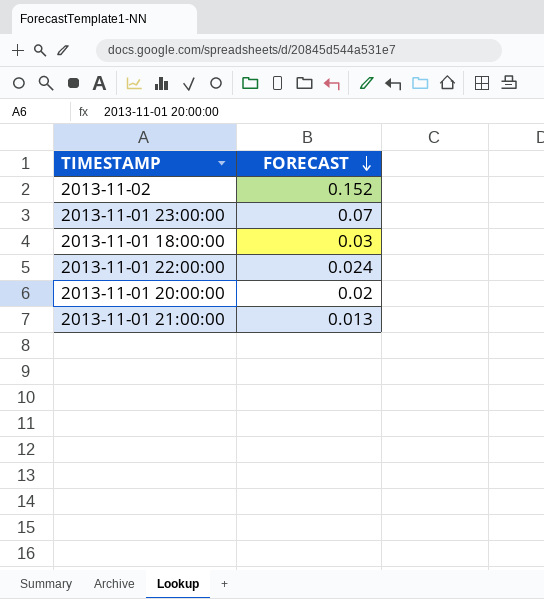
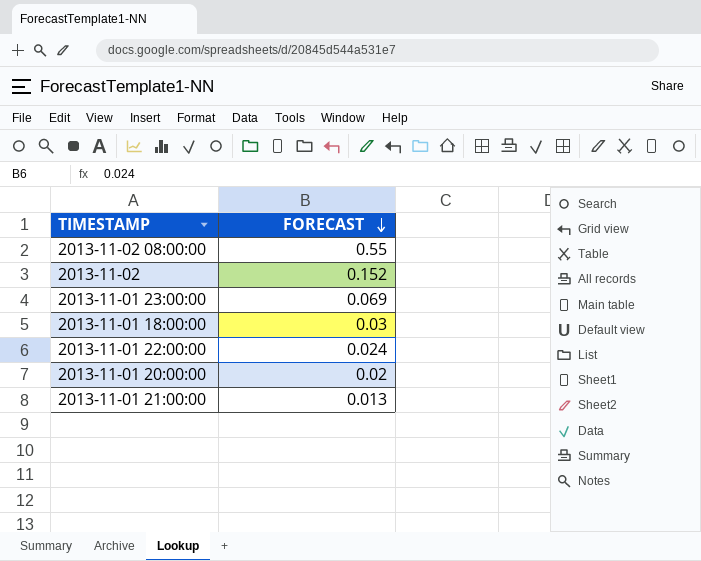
row 2013-11-02 08:00:00: none -> 0.55
2013-11-01 23:00:00 | FORECAST: 0.07 -> 0.069

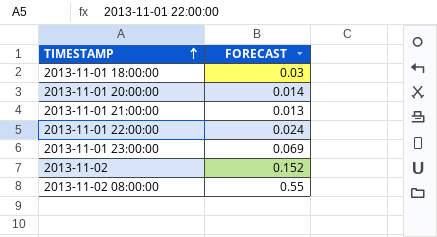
row order: FORECAST descending -> TIMESTAMP ascending
2013-11-01 20:00:00 | FORECAST: 0.02 -> 0.014

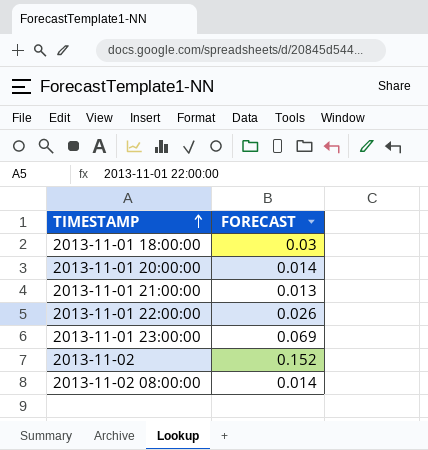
2013-11-01 22:00:00 | FORECAST: 0.024 -> 0.026
2013-11-02 08:00:00 | FORECAST: 0.55 -> 0.014

